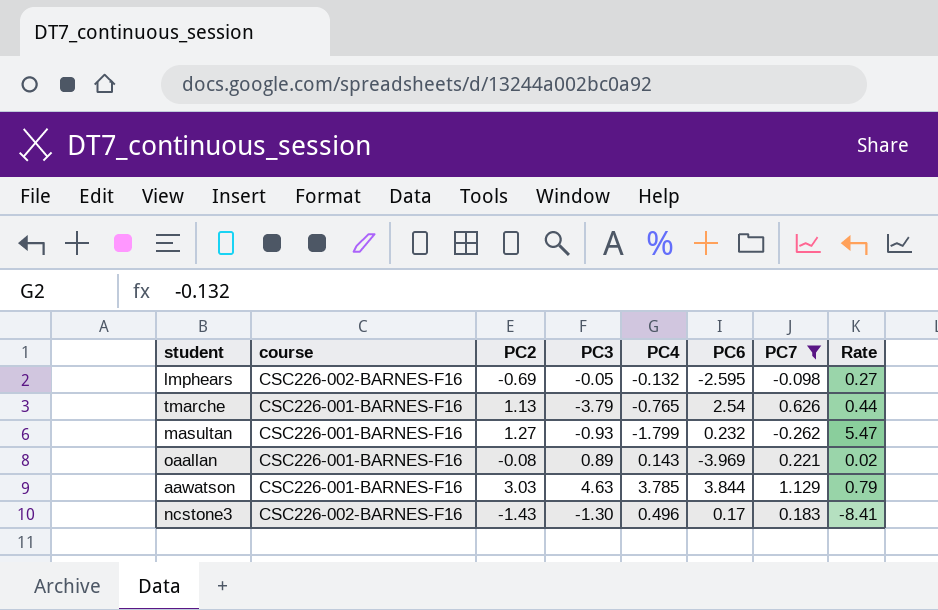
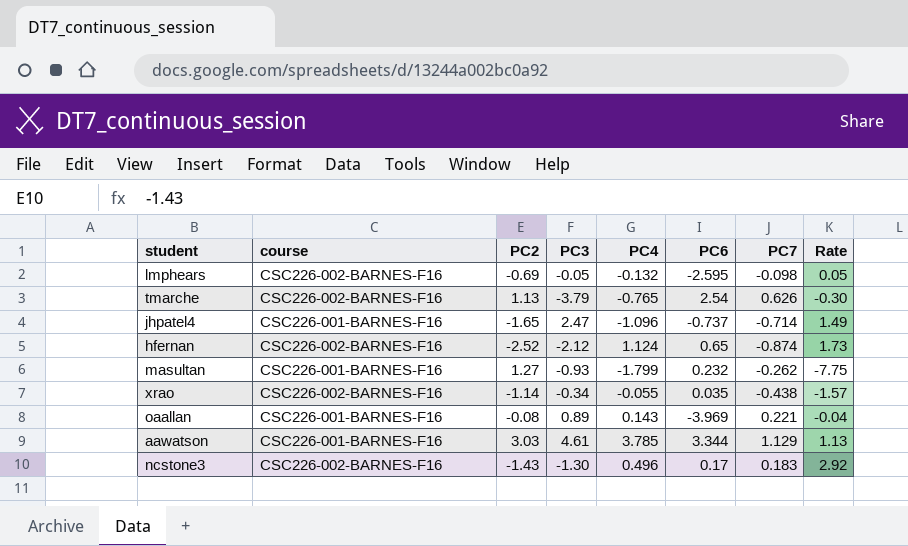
filter: PC7 >= -0.262 -> none
column Rate | formula: [PC2] / [PC6] -> [PC4] / [PC6]
tmarche | course: CSC226-001-BARNES-F16 -> CSC226-002-BARNES-F16
aawatson | PC3: 4.63 -> 4.61
aawatson | PC6: 3.844 -> 3.344

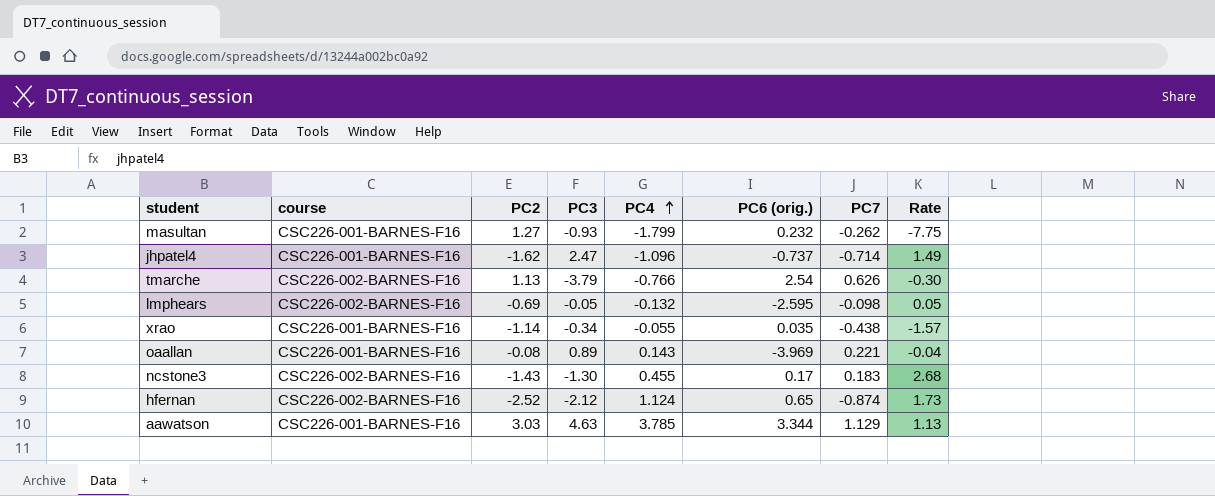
row order: none -> PC4 ascending
column name: PC6 -> PC6 (orig.)
jhpatel4 | PC2: -1.65 -> -1.62
tmarche | PC4: -0.765 -> -0.766
xrao | course: CSC226-002-BARNES-F16 -> CSC226-001-BARNES-F16
ncstone3 | PC4: 0.496 -> 0.455
ncstone3 | Rate: 2.92 -> 2.68
aawatson | PC3: 4.61 -> 4.63

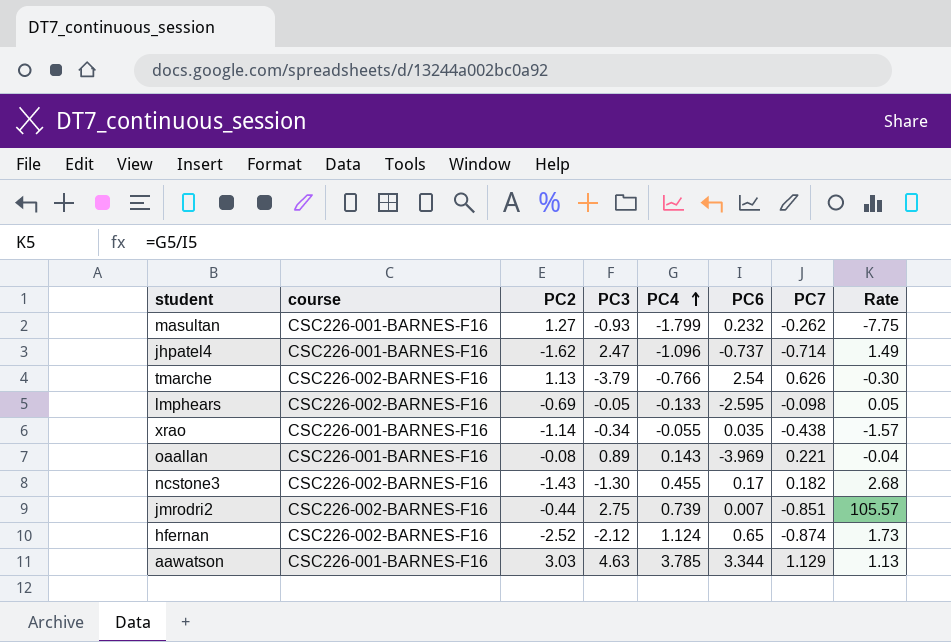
column name: PC6 (orig.) -> PC6
lmphears | PC4: -0.132 -> -0.133
ncstone3 | PC7: 0.183 -> 0.182
row jmrodri2: none -> CSC226-002-BARNES-F16 | -0.44 | 2.75 | 0.739 | 0.007 | -0.851 | 105.57

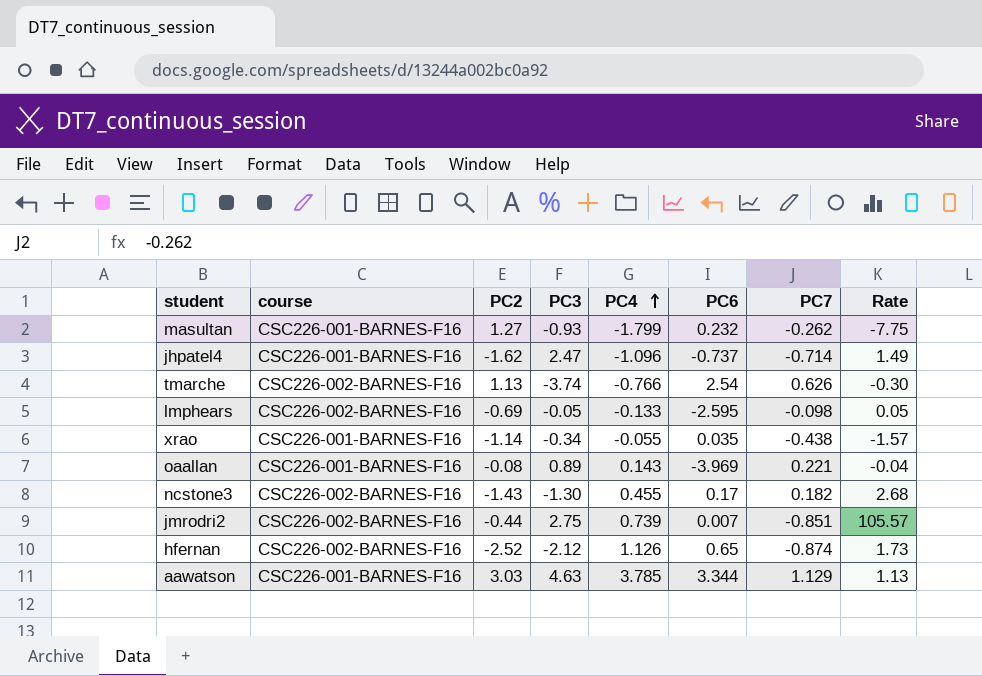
tmarche | PC3: -3.79 -> -3.74
hfernan | PC4: 1.124 -> 1.126

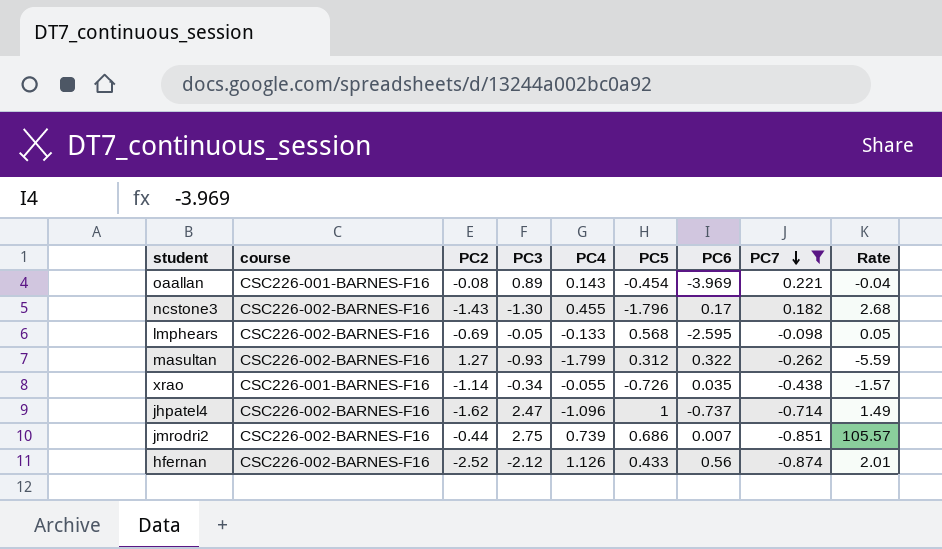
filter: none -> PC7 <= 0.221
row order: PC4 ascending -> PC7 descending
column PC5 | position: none -> 6
masultan | course: CSC226-001-BARNES-F16 -> CSC226-002-BARNES-F16
masultan | PC6: 0.232 -> 0.322
masultan | Rate: -7.75 -> -5.59
jhpatel4 | course: CSC226-001-BARNES-F16 -> CSC226-002-BARNES-F16
hfernan | PC6: 0.65 -> 0.56
hfernan | Rate: 1.73 -> 2.01

